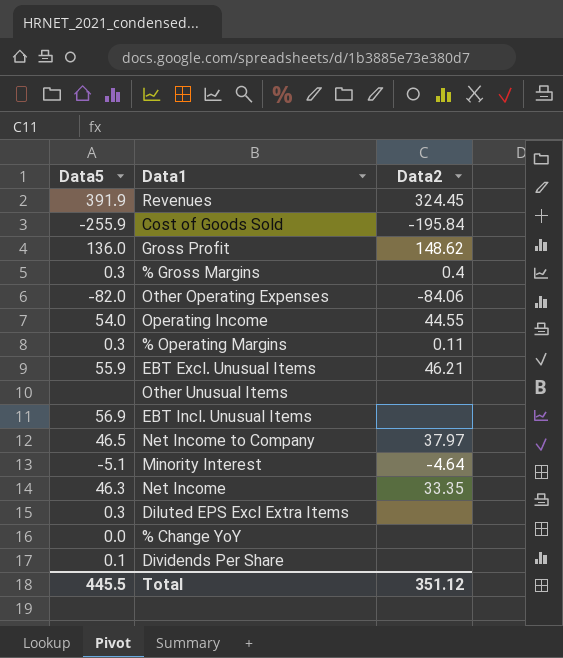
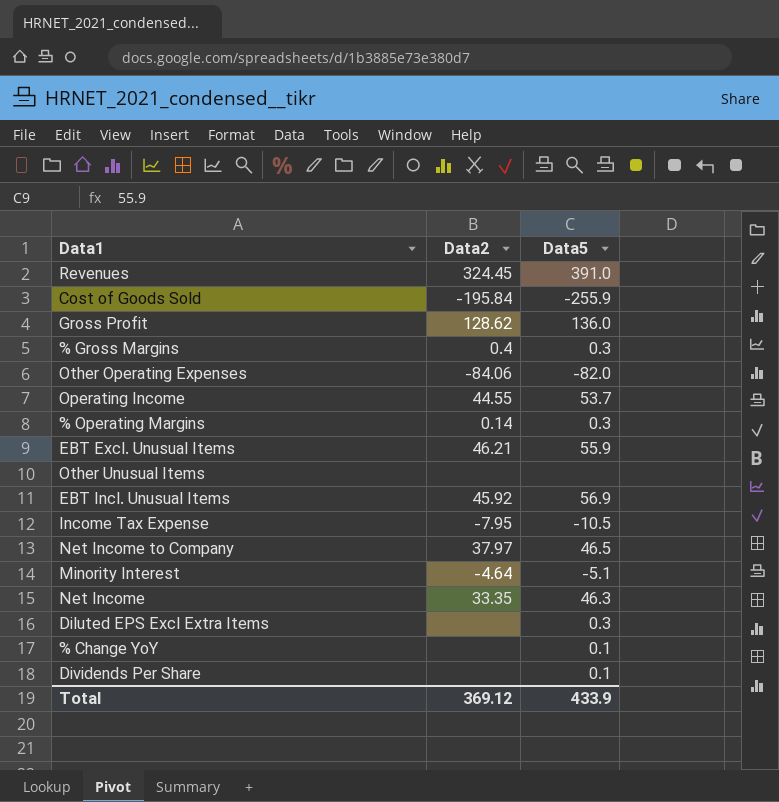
column Data5 | position: 1 -> 3
Revenues | Data5: 391.9 -> 391.0
Gross Profit | Data2: 148.62 -> 128.62
Operating Income | Data5: 54.0 -> 53.7
% Operating Margins | Data2: 0.11 -> 0.14
EBT Incl. Unusual Items | Data2: none -> 45.92
row Income Tax Expense: none -> -7.95 | -10.5
% Change YoY | Data5: 0.0 -> 0.1
Total | Data2: 351.12 -> 369.12
Total | Data5: 445.5 -> 433.9

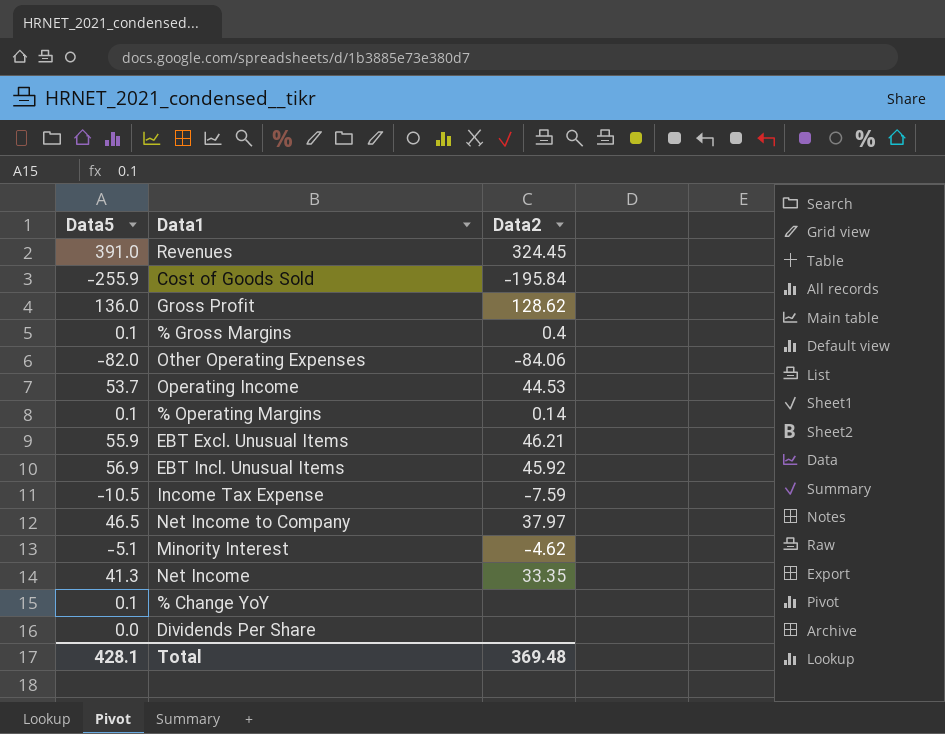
column Data5 | position: 3 -> 1
row Other Unusual Items: none | none -> none
row Diluted EPS Excl Extra Items: none | 0.3 -> none
% Gross Margins | Data5: 0.3 -> 0.1
Operating Income | Data2: 44.55 -> 44.53
% Operating Margins | Data5: 0.3 -> 0.1
Income Tax Expense | Data2: -7.95 -> -7.59
Minority Interest | Data2: -4.64 -> -4.62
Net Income | Data5: 46.3 -> 41.3
Dividends Per Share | Data5: 0.1 -> 0.0
Total | Data5: 433.9 -> 428.1
Total | Data2: 369.12 -> 369.48

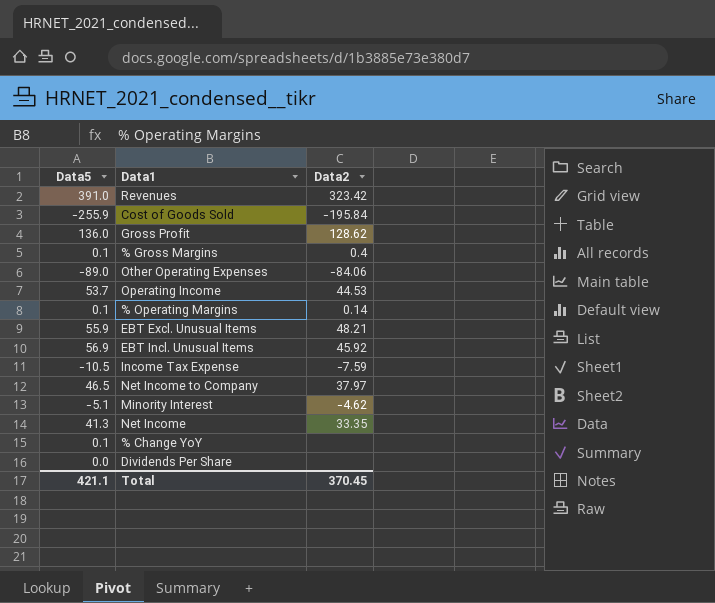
Revenues | Data2: 324.45 -> 323.42
Other Operating Expenses | Data5: -82.0 -> -89.0
EBT Excl. Unusual Items | Data2: 46.21 -> 48.21
Total | Data5: 428.1 -> 421.1
Total | Data2: 369.48 -> 370.45

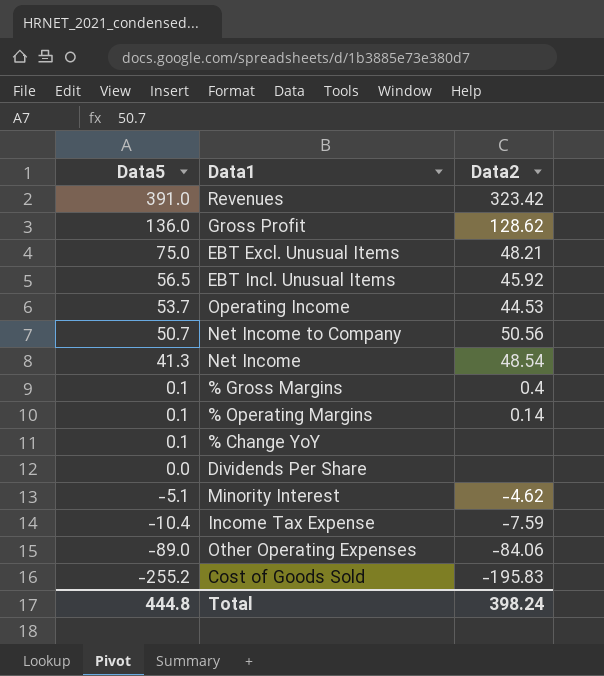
row order: none -> Data5 descending
EBT Excl. Unusual Items | Data5: 55.9 -> 75.0
EBT Incl. Unusual Items | Data5: 56.9 -> 56.5
Net Income to Company | Data5: 46.5 -> 50.7
Net Income to Company | Data2: 37.97 -> 50.56
Net Income | Data2: 33.35 -> 48.54
Income Tax Expense | Data5: -10.5 -> -10.4
Cost of Goods Sold | Data5: -255.9 -> -255.2
Cost of Goods Sold | Data2: -195.84 -> -195.83
Total | Data5: 421.1 -> 444.8
Total | Data2: 370.45 -> 398.24

